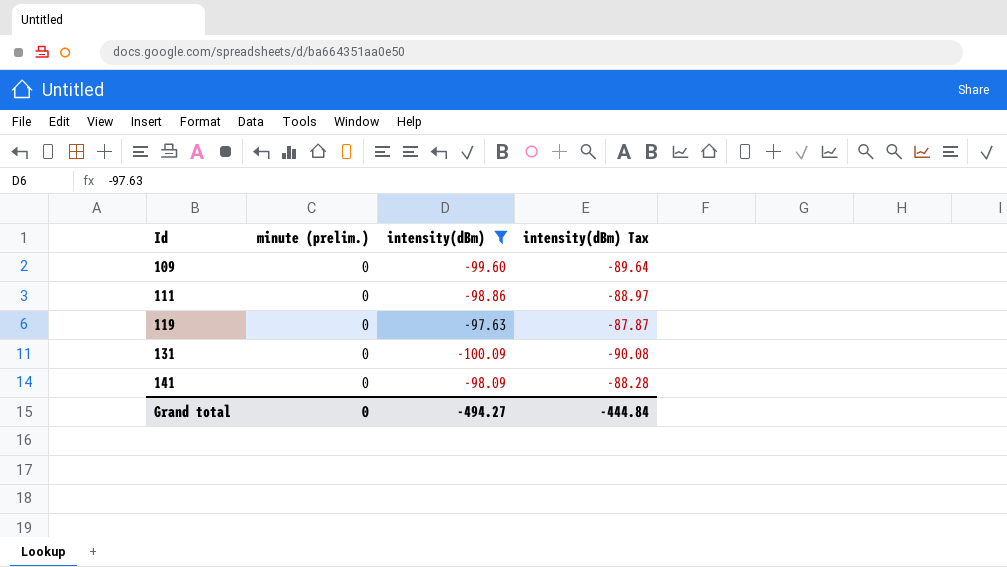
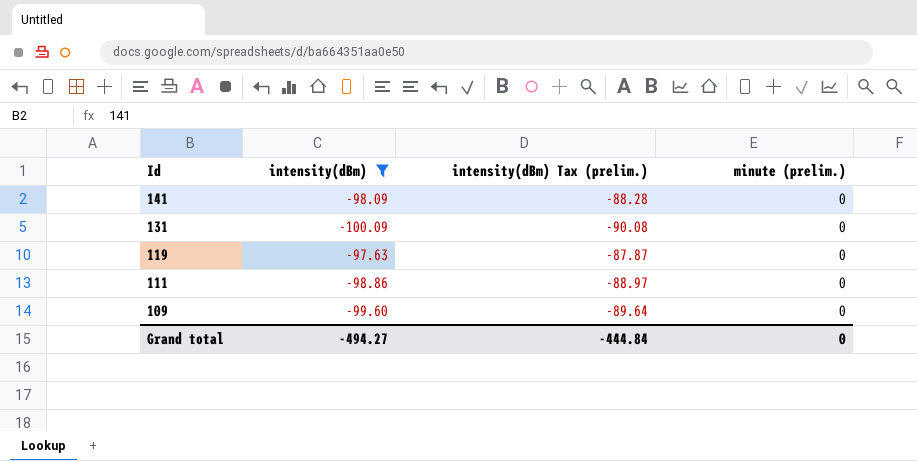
row order: Id ascending -> Id descending
column name: intensity(dBm) Tax -> intensity(dBm) Tax (prelim.)
column minute (prelim.) | position: 2 -> 4

